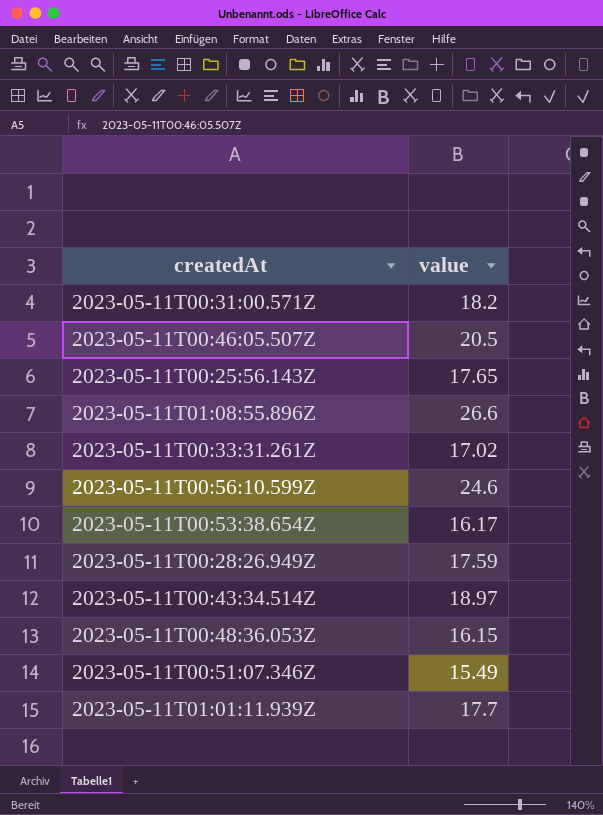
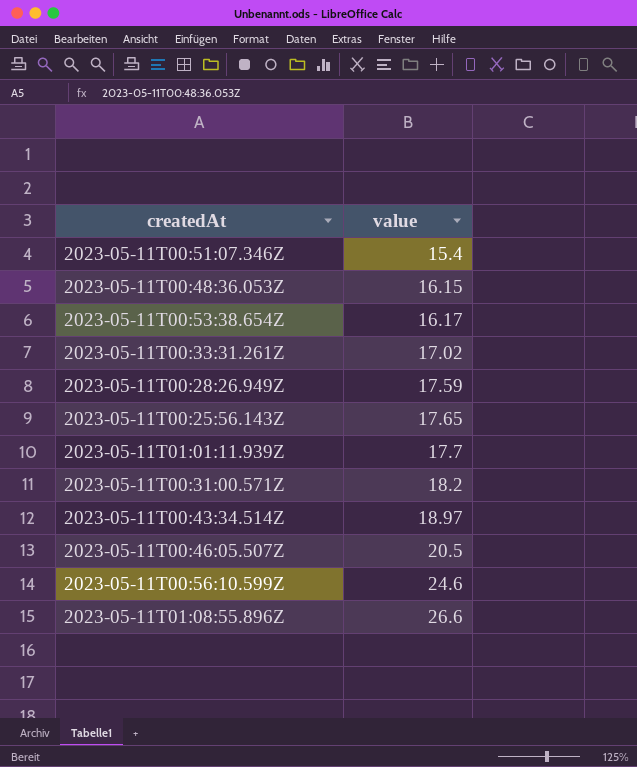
row order: none -> value ascending
2023-05-11T00:51:07.346Z | value: 15.49 -> 15.4

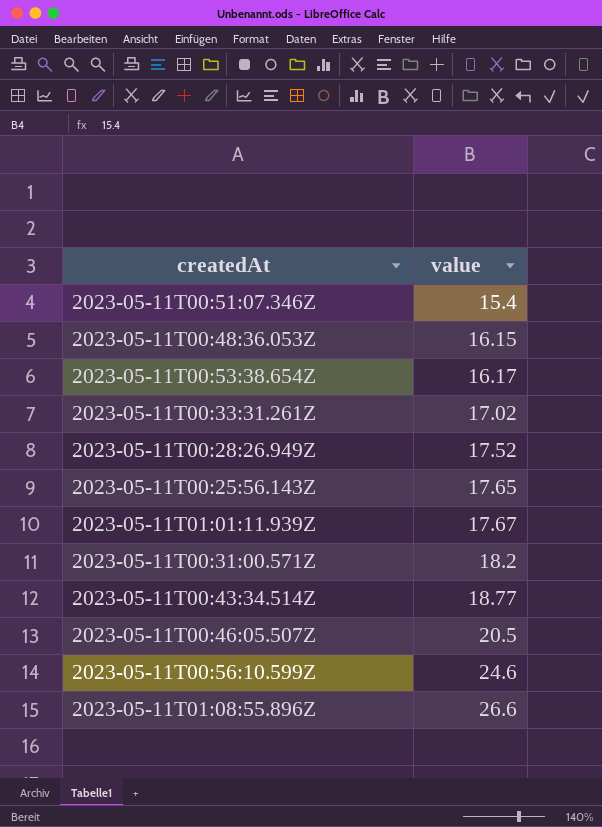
2023-05-11T00:28:26.949Z | value: 17.59 -> 17.52
2023-05-11T01:01:11.939Z | value: 17.7 -> 17.67
2023-05-11T00:43:34.514Z | value: 18.97 -> 18.77

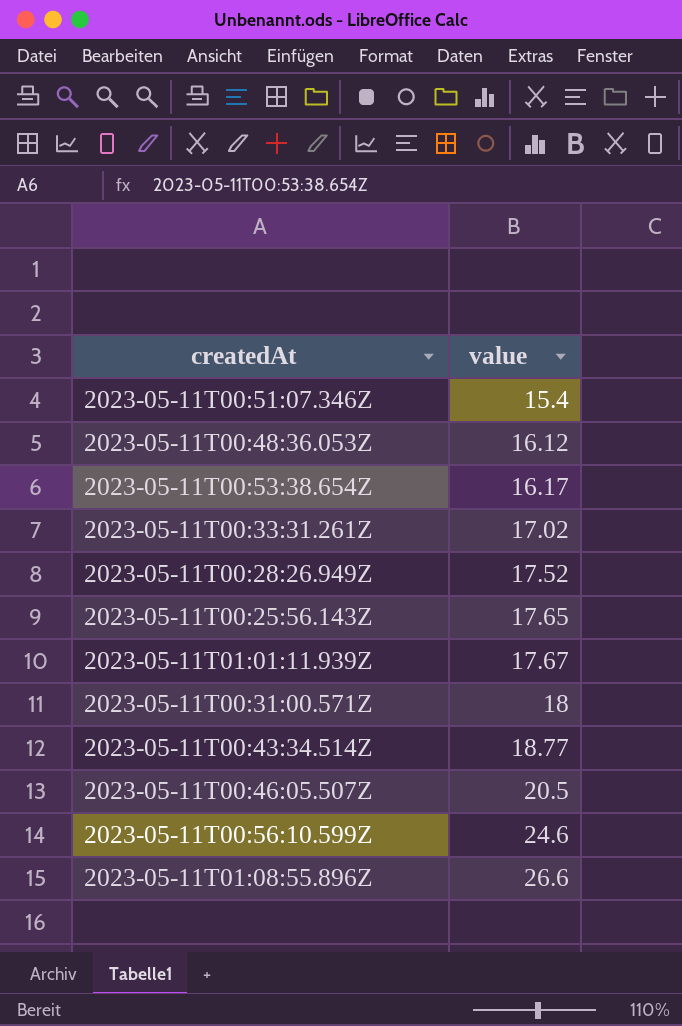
2023-05-11T00:48:36.053Z | value: 16.15 -> 16.12
2023-05-11T00:31:00.571Z | value: 18.2 -> 18

